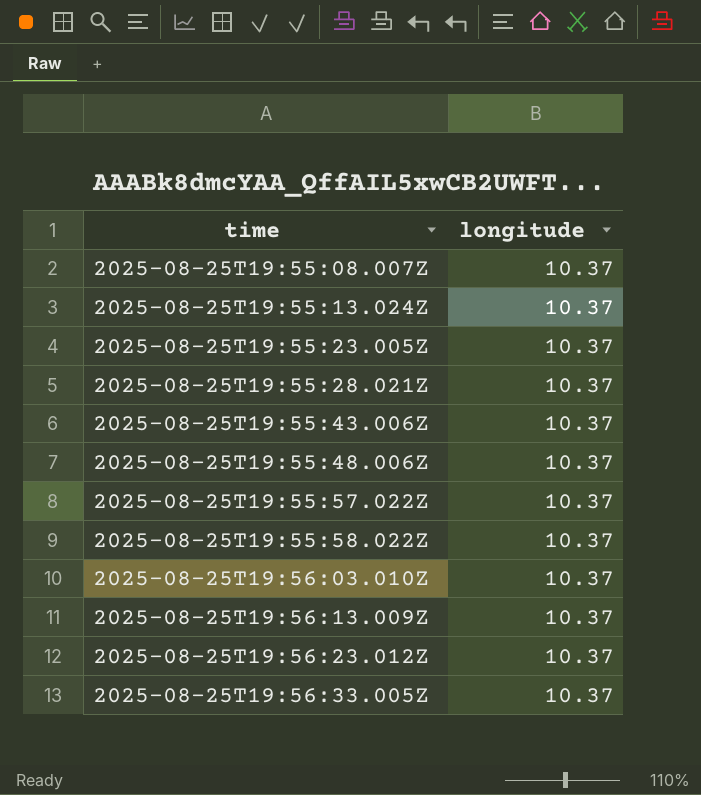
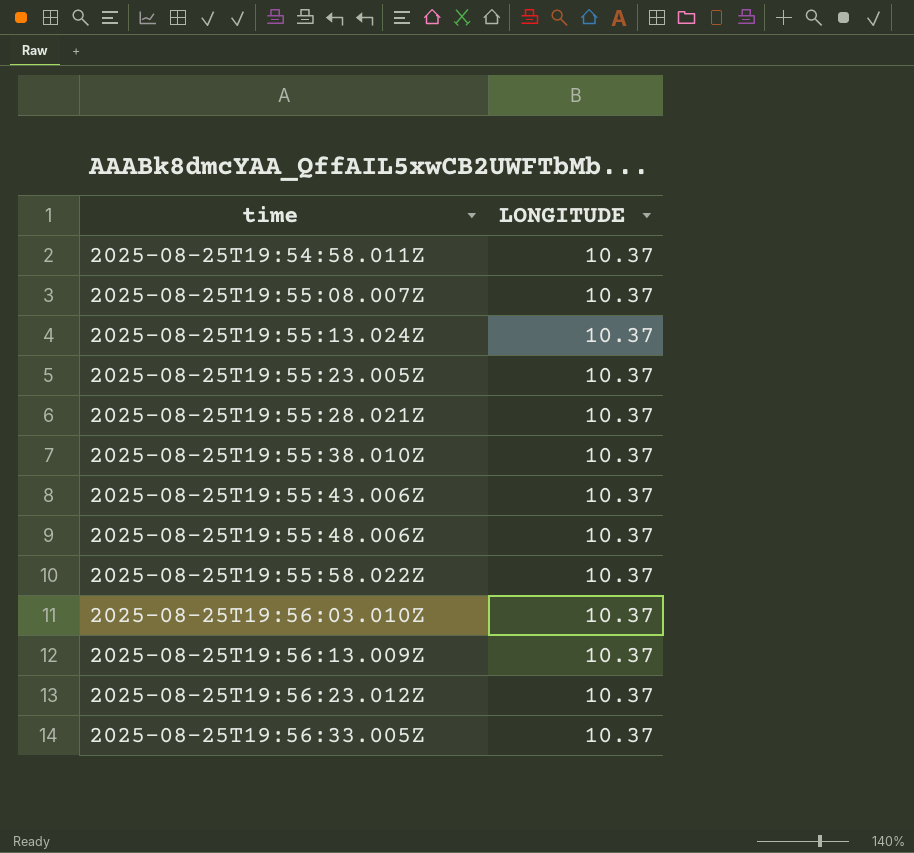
column name: longitude -> LONGITUDE
row 2025-08-25T19:55:57.022Z: 10.37 -> none
row 2025-08-25T19:54:58.011Z: none -> 10.37
row 2025-08-25T19:55:38.010Z: none -> 10.37

